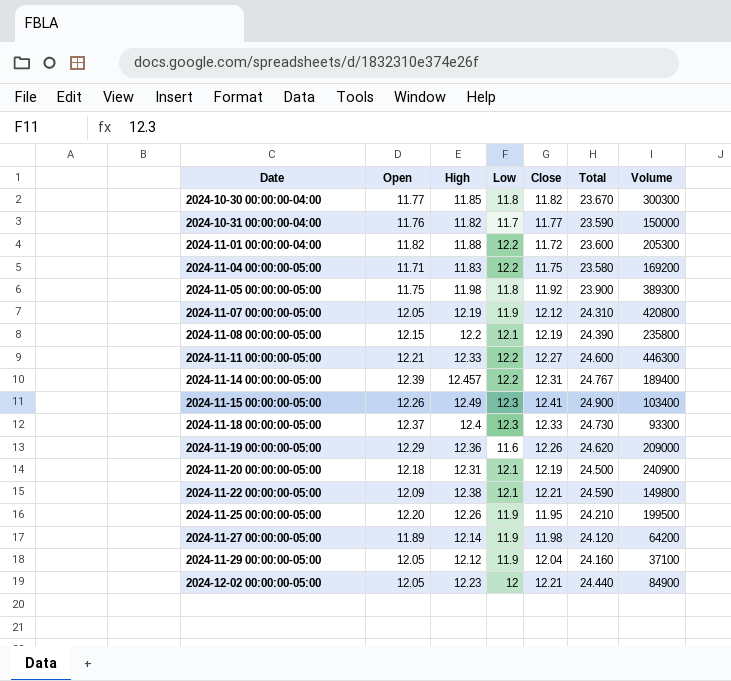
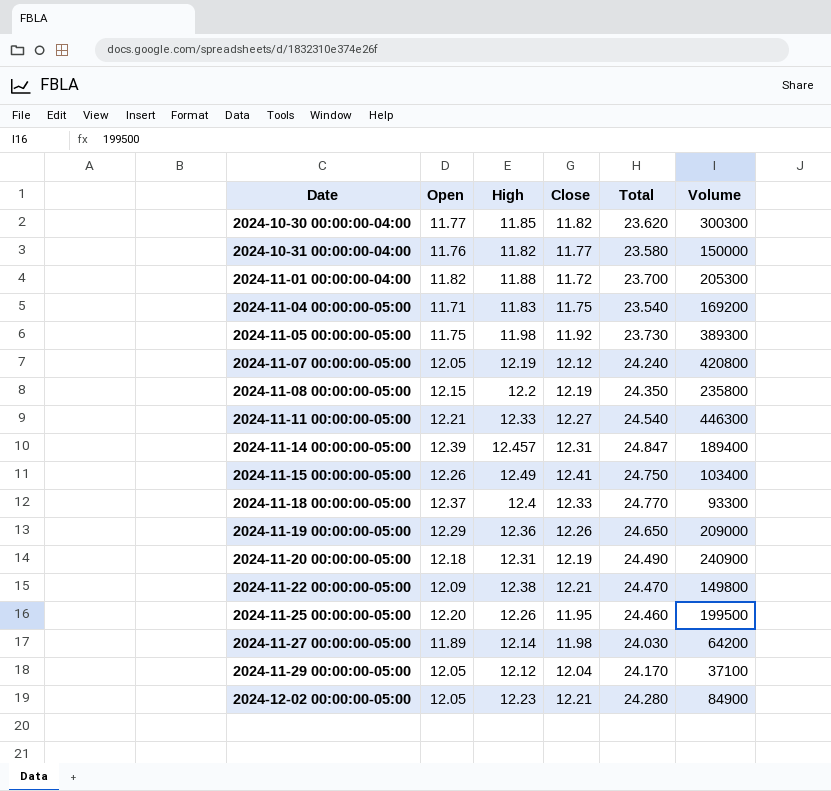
column Low | position: 4 -> none
column Total | formula: [High] + [Close] -> [Open] + [High]

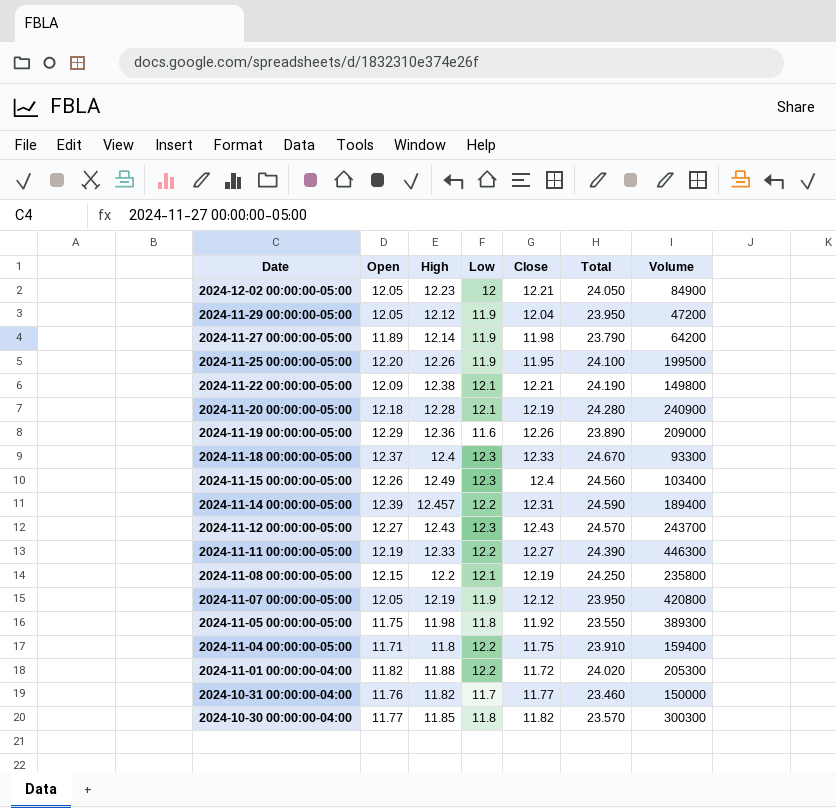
row order: Date ascending -> Date descending
column Low | position: none -> 4
column Total | formula: [Open] + [High] -> [Open] + [Low]
2024-11-29 00:00:00-05:00 | Volume: 37100 -> 47200
2024-11-20 00:00:00-05:00 | High: 12.31 -> 12.28
2024-11-15 00:00:00-05:00 | Close: 12.41 -> 12.4
row 2024-11-12 00:00:00-05:00: none -> 12.27 | 12.43 | 12.3 | 12.43 | 24.570 | 243700
2024-11-11 00:00:00-05:00 | Open: 12.21 -> 12.19
2024-11-04 00:00:00-05:00 | High: 11.83 -> 11.8
2024-11-04 00:00:00-05:00 | Volume: 169200 -> 159400

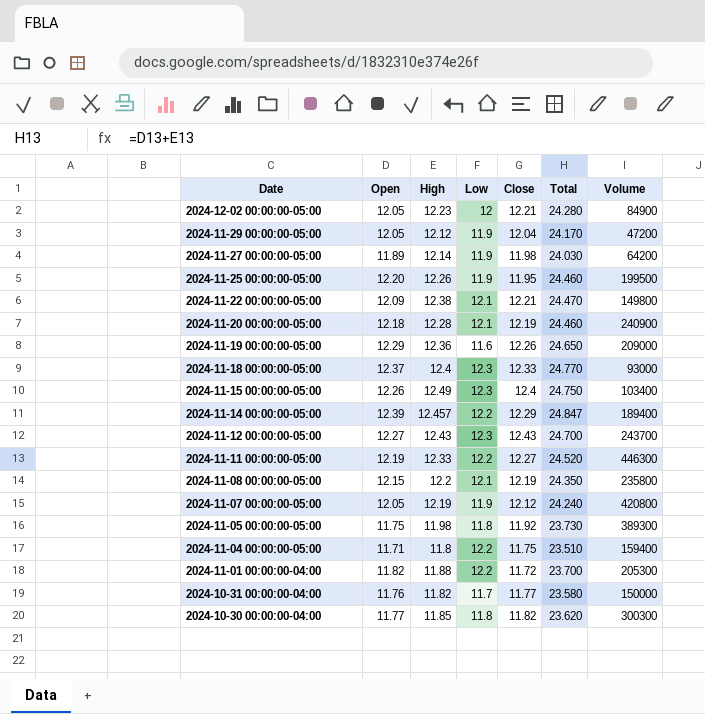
column Total | formula: [Open] + [Low] -> [Open] + [High]
2024-11-18 00:00:00-05:00 | Volume: 93300 -> 93000
2024-11-14 00:00:00-05:00 | Close: 12.31 -> 12.29

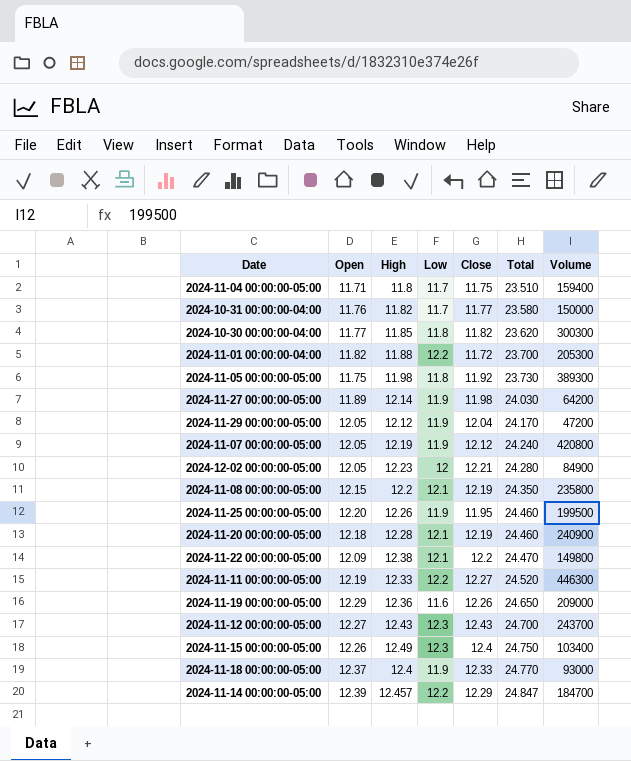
row order: Date descending -> Total ascending
2024-11-04 00:00:00-05:00 | Low: 12.2 -> 11.7
2024-11-22 00:00:00-05:00 | Close: 12.21 -> 12.2
2024-11-18 00:00:00-05:00 | Low: 12.3 -> 11.9
2024-11-14 00:00:00-05:00 | Volume: 189400 -> 184700

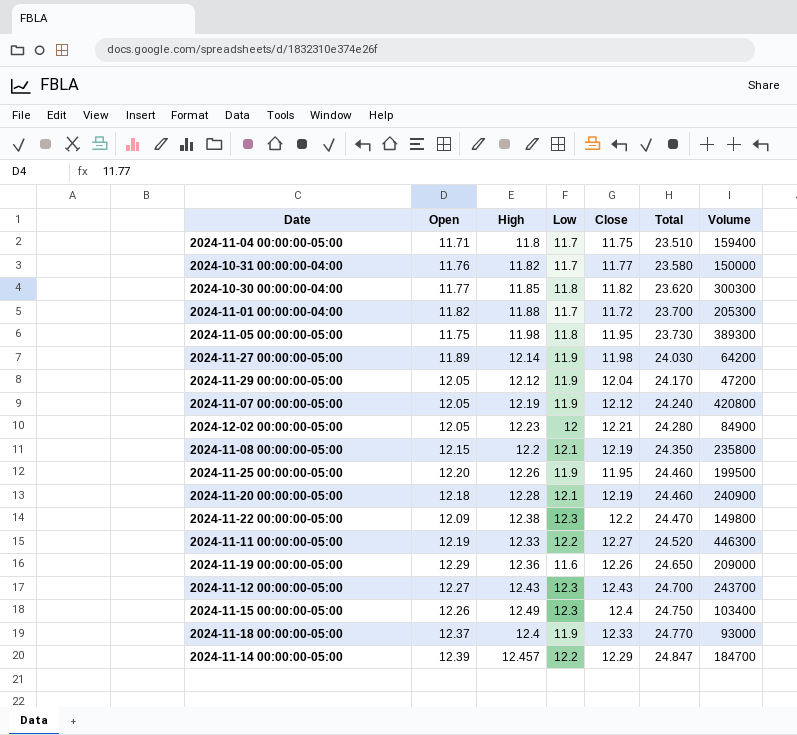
2024-11-01 00:00:00-04:00 | Low: 12.2 -> 11.7
2024-11-05 00:00:00-05:00 | Close: 11.92 -> 11.95
2024-11-22 00:00:00-05:00 | Low: 12.1 -> 12.3

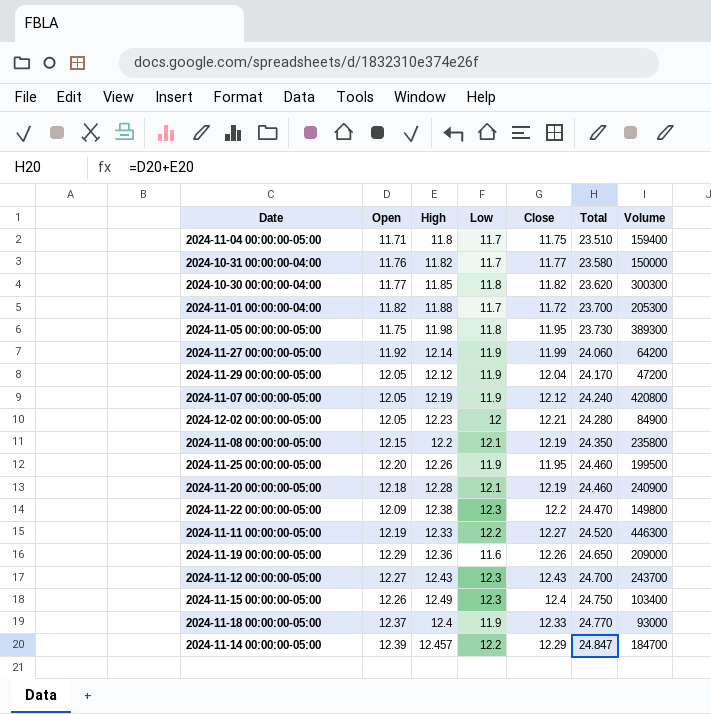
2024-11-27 00:00:00-05:00 | Open: 11.89 -> 11.92
2024-11-27 00:00:00-05:00 | Close: 11.98 -> 11.99
2024-11-27 00:00:00-05:00 | Total: 24.030 -> 24.060

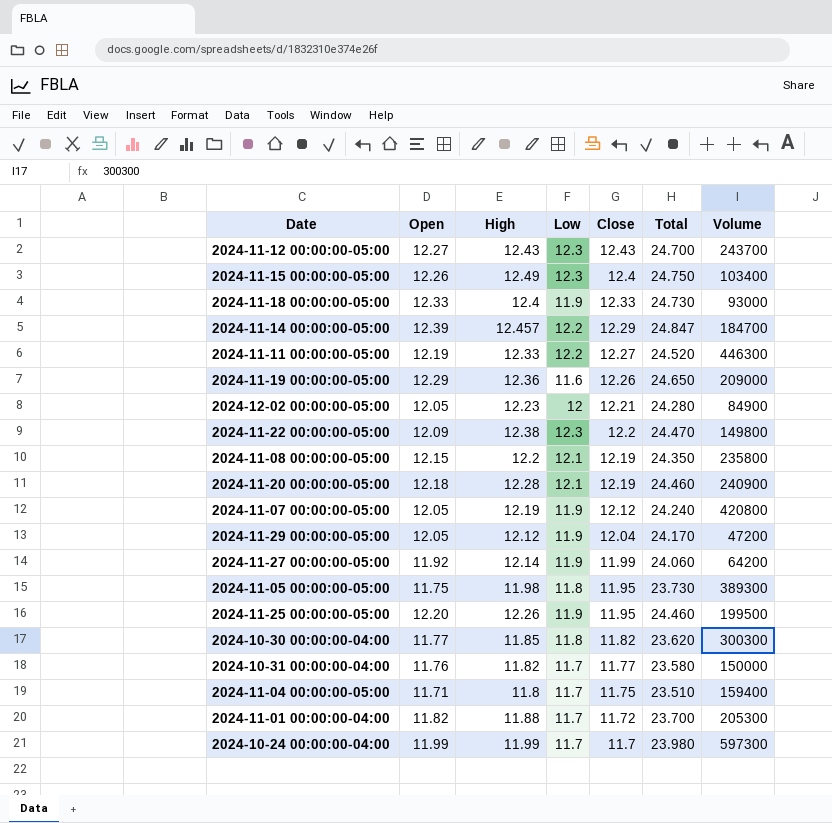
row order: Total ascending -> Close descending
2024-11-18 00:00:00-05:00 | Open: 12.37 -> 12.33
2024-11-18 00:00:00-05:00 | Total: 24.770 -> 24.730
row 2024-10-24 00:00:00-04:00: none -> 11.99 | 11.99 | 11.7 | 11.7 | 23.980 | 597300

